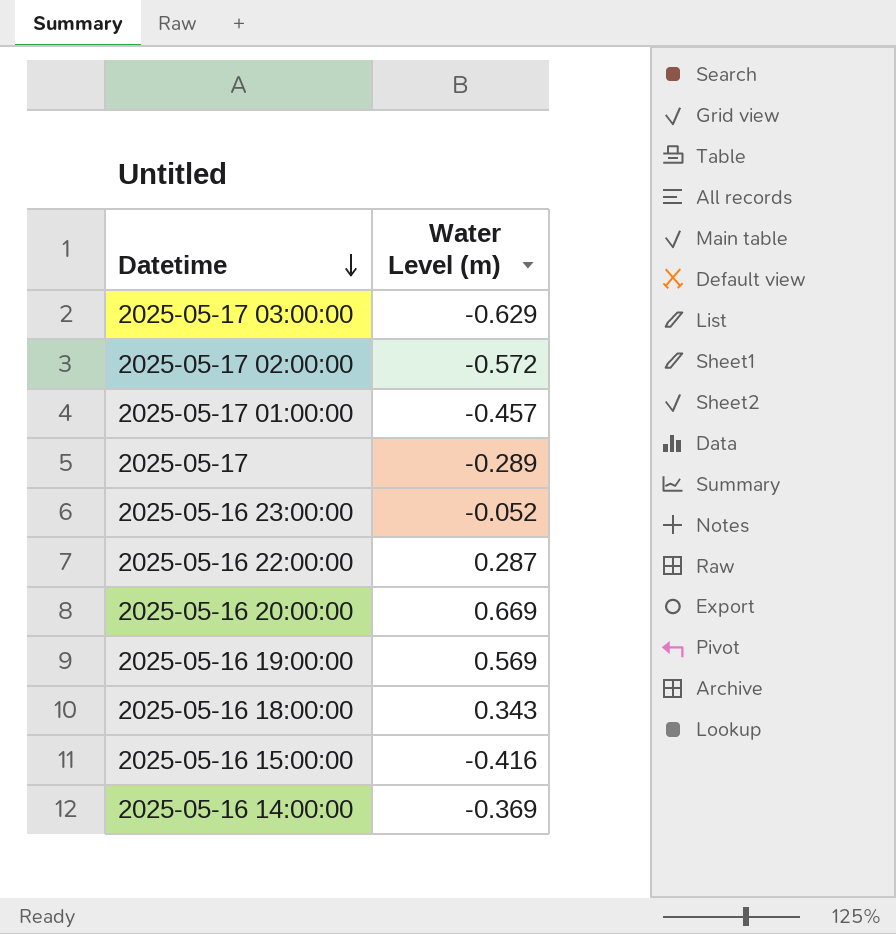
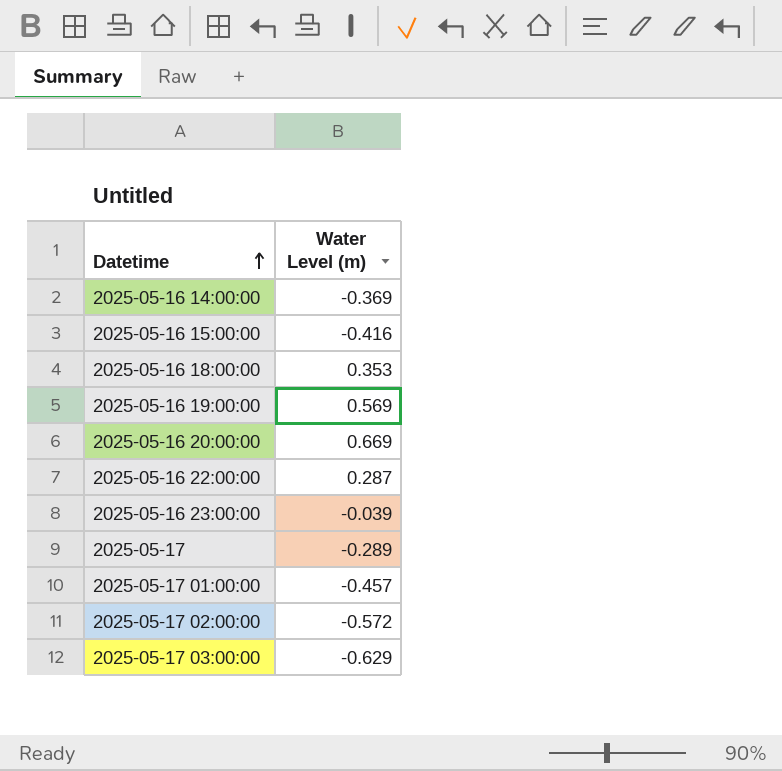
row order: Datetime descending -> Datetime ascending
2025-05-16 18:00:00 | Water Level (m): 0.343 -> 0.353
2025-05-16 23:00:00 | Water Level (m): -0.052 -> -0.039

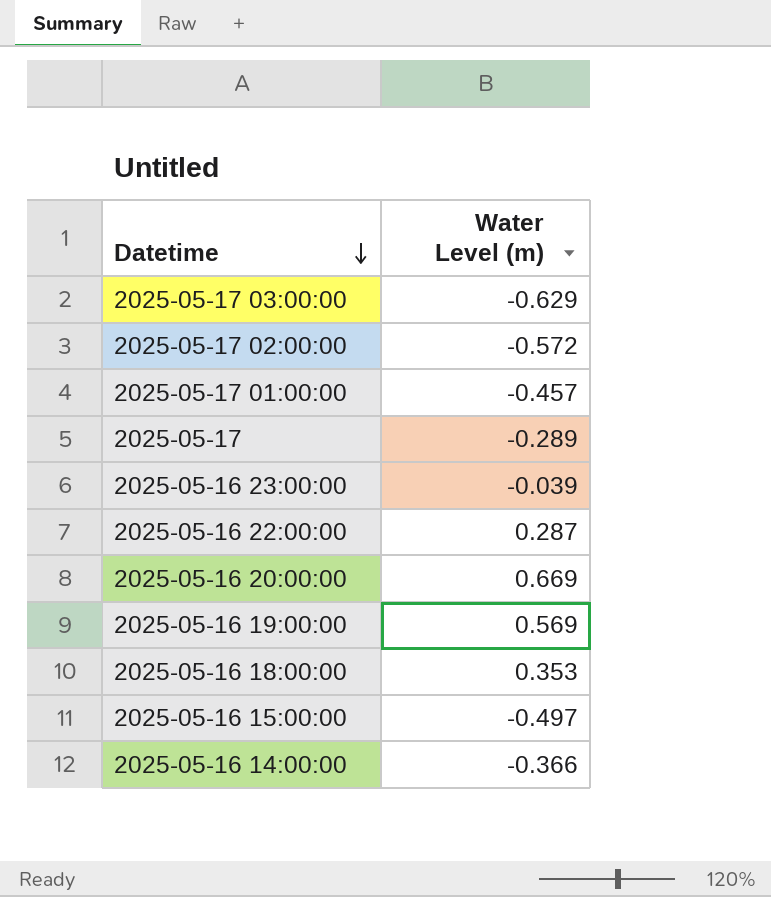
row order: Datetime ascending -> Datetime descending
2025-05-16 15:00:00 | Water Level (m): -0.416 -> -0.497
2025-05-16 14:00:00 | Water Level (m): -0.369 -> -0.366

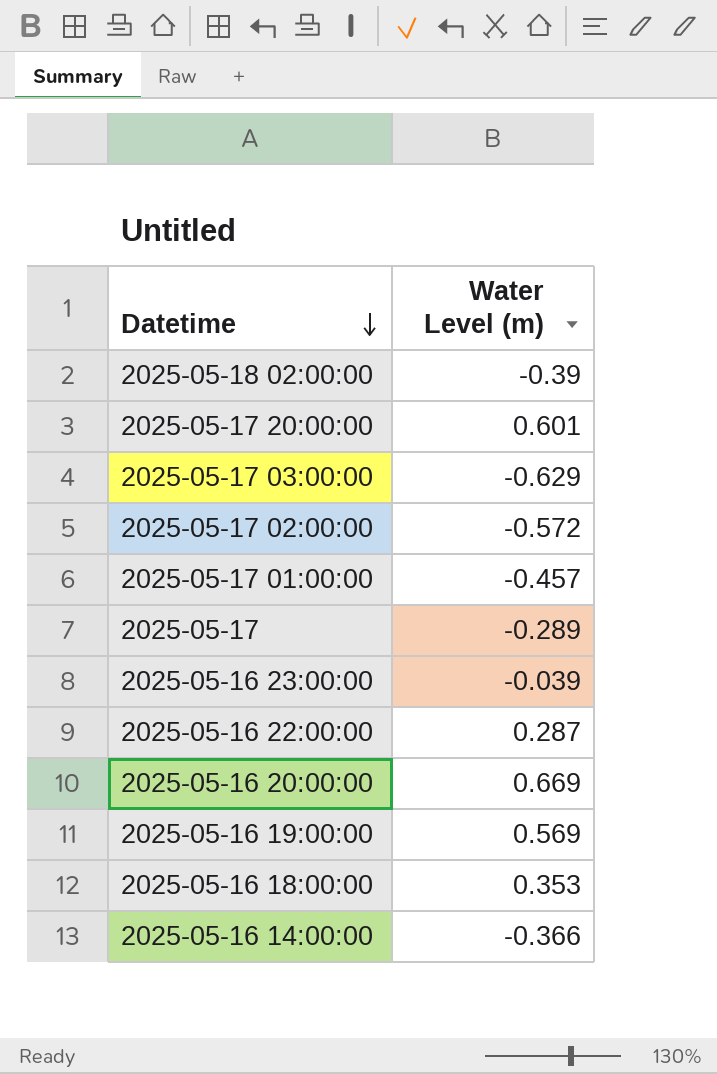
row 2025-05-16 15:00:00: -0.497 -> none
row 2025-05-18 02:00:00: none -> -0.39
row 2025-05-17 20:00:00: none -> 0.601

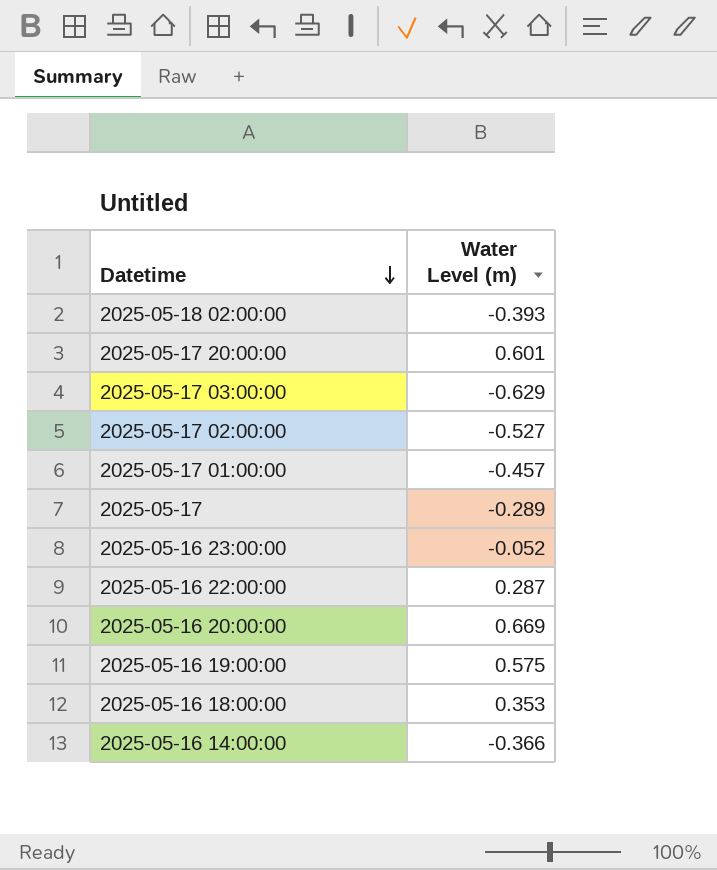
2025-05-18 02:00:00 | Water Level (m): -0.39 -> -0.393
2025-05-17 02:00:00 | Water Level (m): -0.572 -> -0.527
2025-05-16 23:00:00 | Water Level (m): -0.039 -> -0.052
2025-05-16 19:00:00 | Water Level (m): 0.569 -> 0.575

